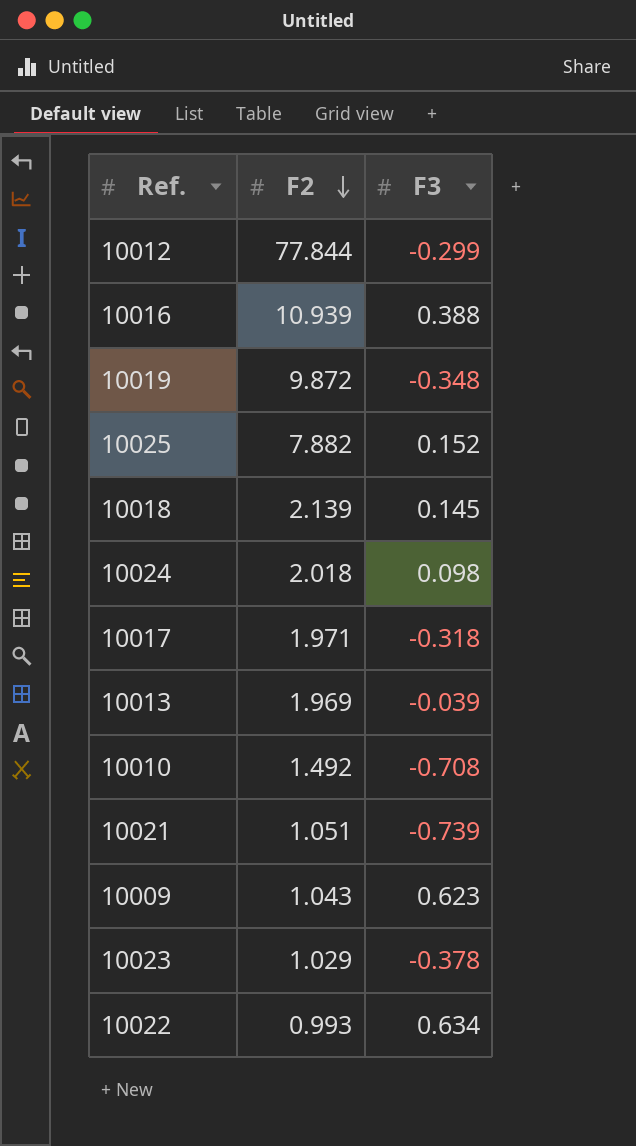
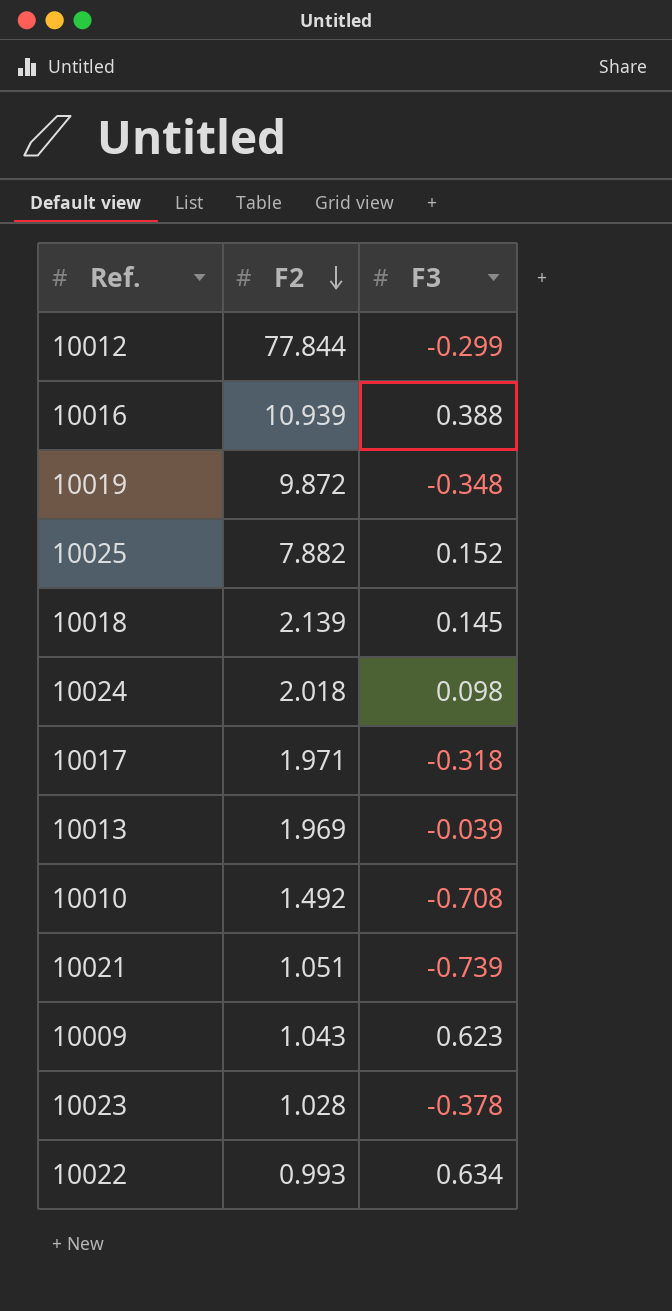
10023 | F2: 1.029 -> 1.028

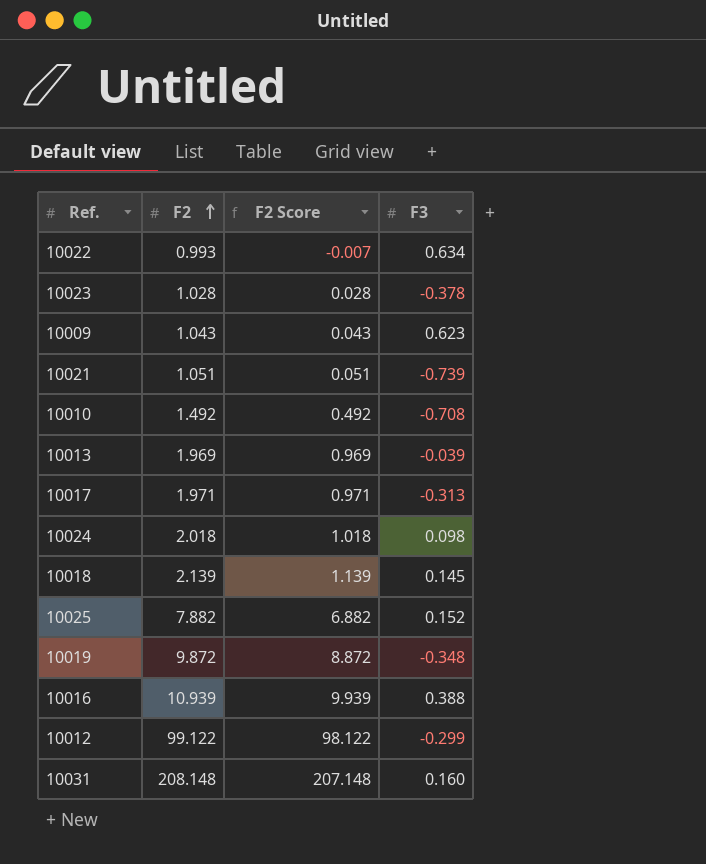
row order: F2 descending -> F2 ascending
column F2 Score | formula: none -> [F2] - 1
10017 | F3: -0.318 -> -0.313
10012 | F2: 77.844 -> 99.122
row 10031: none -> 208.148 | 207.148 | 0.160

